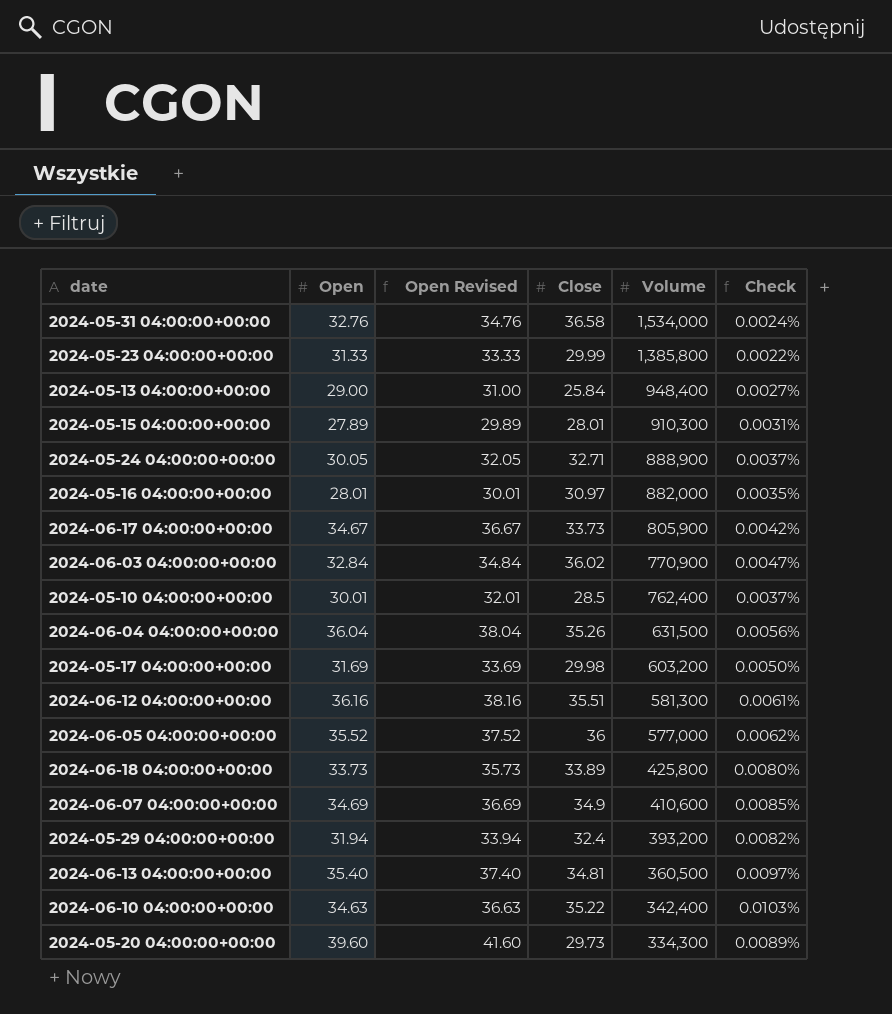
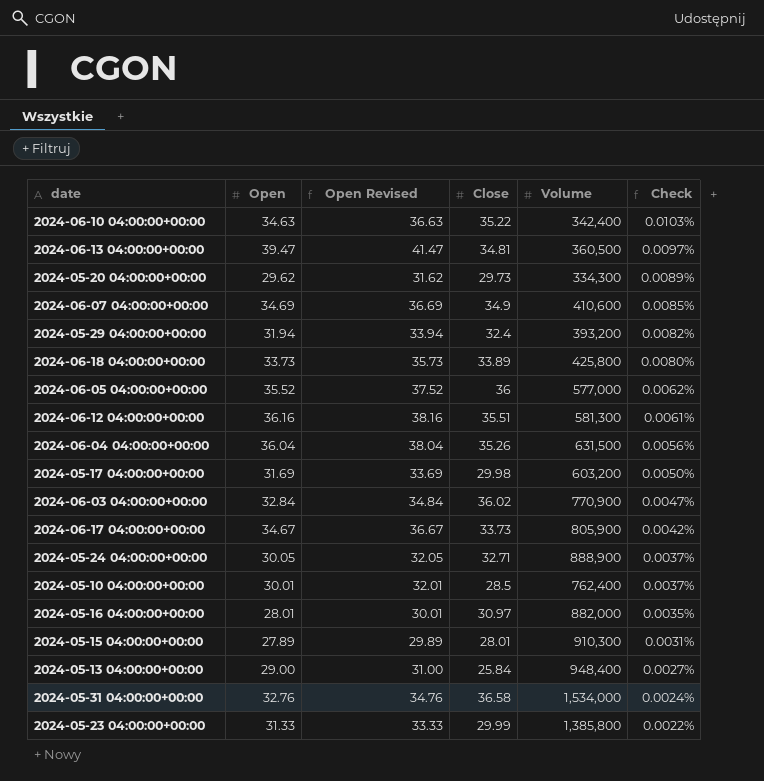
row order: Volume descending -> Check descending
2024-06-13 04:00:00+00:00 | Open: 35.40 -> 39.47
2024-06-13 04:00:00+00:00 | Open Revised: 37.40 -> 41.47
2024-05-20 04:00:00+00:00 | Open: 39.60 -> 29.62
2024-05-20 04:00:00+00:00 | Open Revised: 41.60 -> 31.62

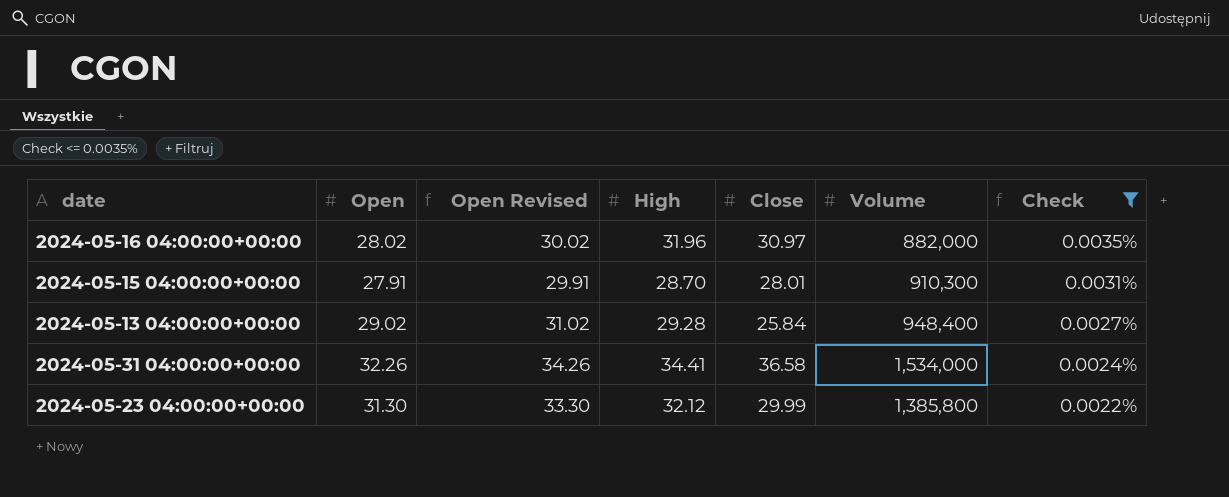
filter: none -> Check <= 0.0035%
column High | position: none -> 4
2024-05-16 04:00:00+00:00 | Open: 28.01 -> 28.02
2024-05-16 04:00:00+00:00 | Open Revised: 30.01 -> 30.02
2024-05-15 04:00:00+00:00 | Open: 27.89 -> 27.91
2024-05-15 04:00:00+00:00 | Open Revised: 29.89 -> 29.91
2024-05-13 04:00:00+00:00 | Open: 29.00 -> 29.02
2024-05-13 04:00:00+00:00 | Open Revised: 31.00 -> 31.02
2024-05-31 04:00:00+00:00 | Open: 32.76 -> 32.26
2024-05-31 04:00:00+00:00 | Open Revised: 34.76 -> 34.26
2024-05-23 04:00:00+00:00 | Open: 31.33 -> 31.30
2024-05-23 04:00:00+00:00 | Open Revised: 33.33 -> 33.30

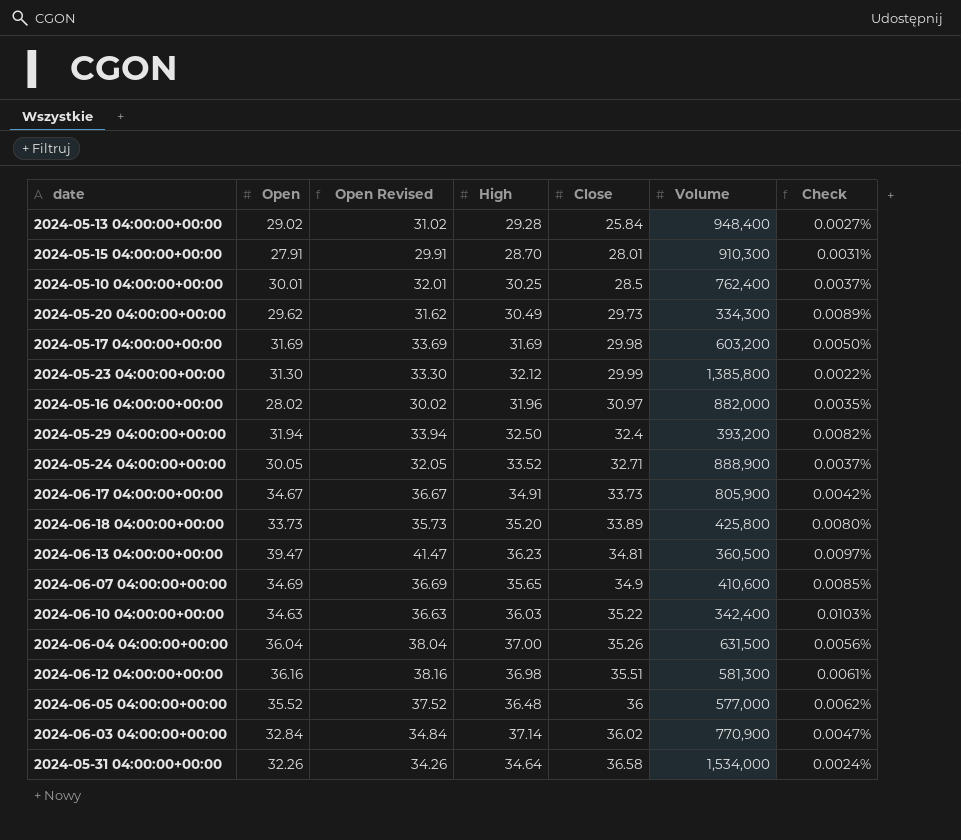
filter: Check <= 0.0035% -> none
row order: Check descending -> Close ascending
2024-05-31 04:00:00+00:00 | High: 34.41 -> 34.64

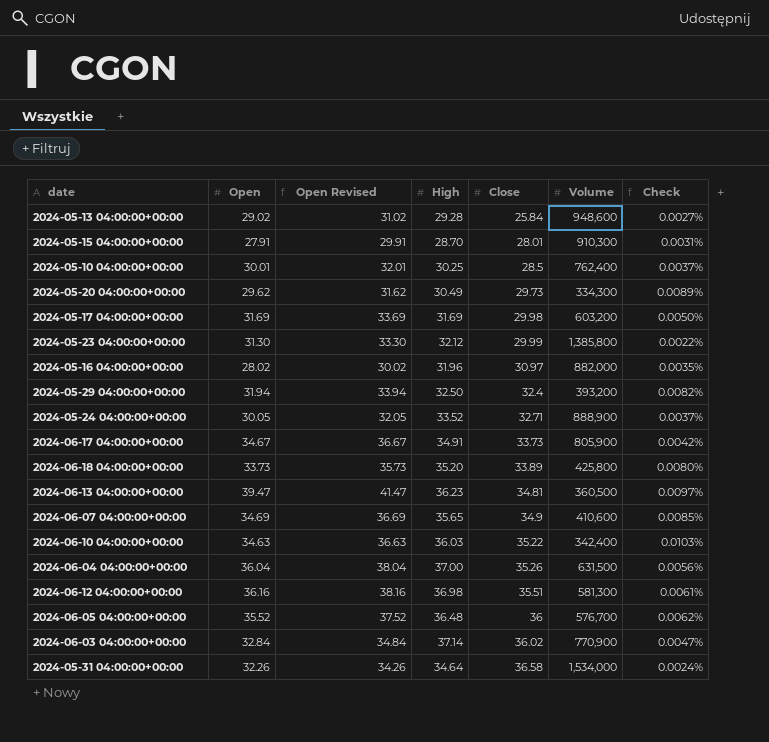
2024-05-13 04:00:00+00:00 | Volume: 948,400 -> 948,600
2024-06-05 04:00:00+00:00 | Volume: 577,000 -> 576,700

